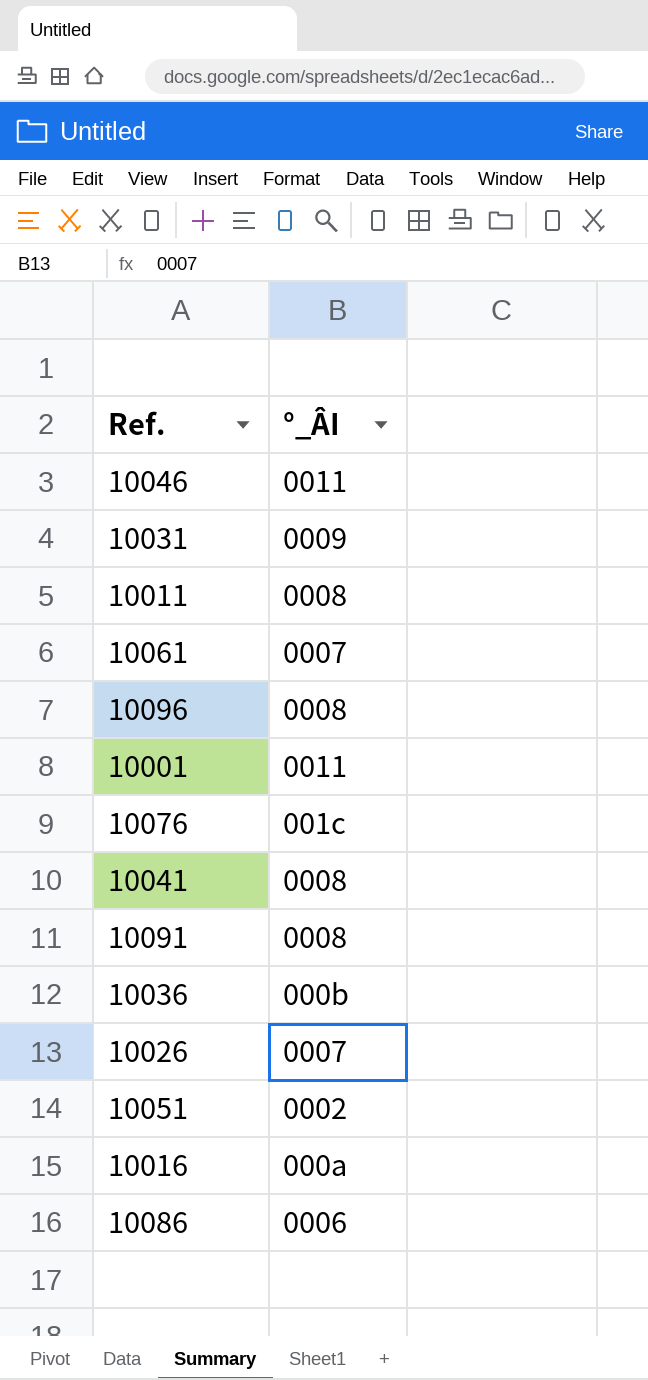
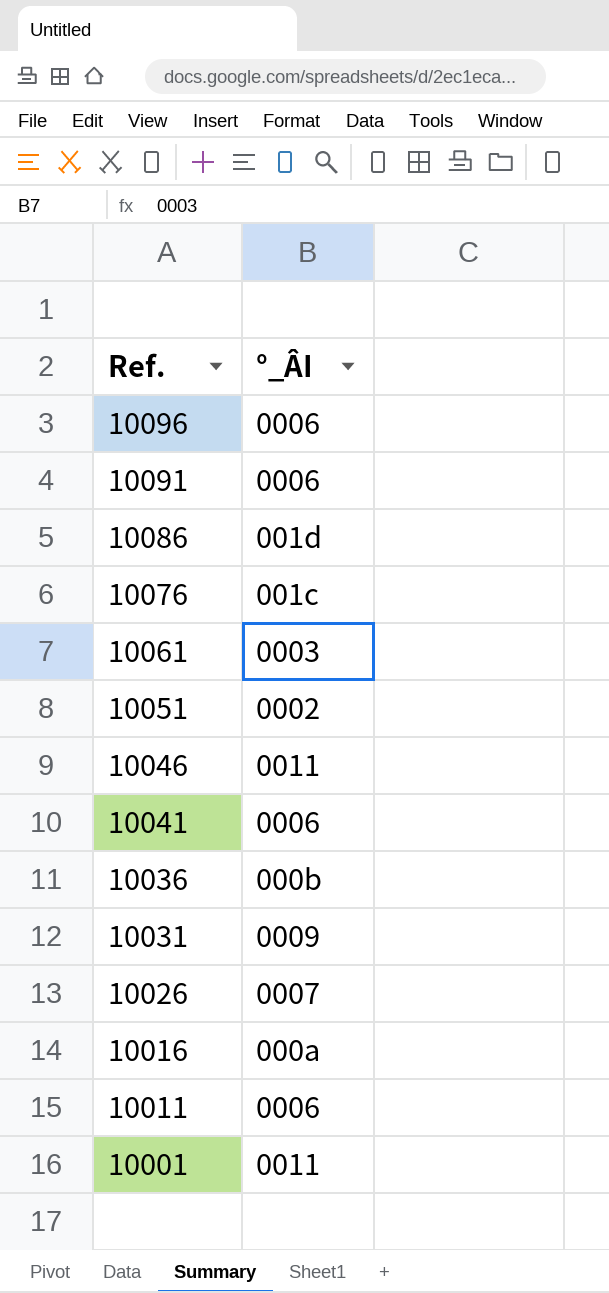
row order: none -> Ref. descending
10096 | °_ÂI: 0008 -> 0006
10091 | °_ÂI: 0008 -> 0006
10086 | °_ÂI: 0006 -> 001d
10061 | °_ÂI: 0007 -> 0003
10041 | °_ÂI: 0008 -> 0006
10011 | °_ÂI: 0008 -> 0006

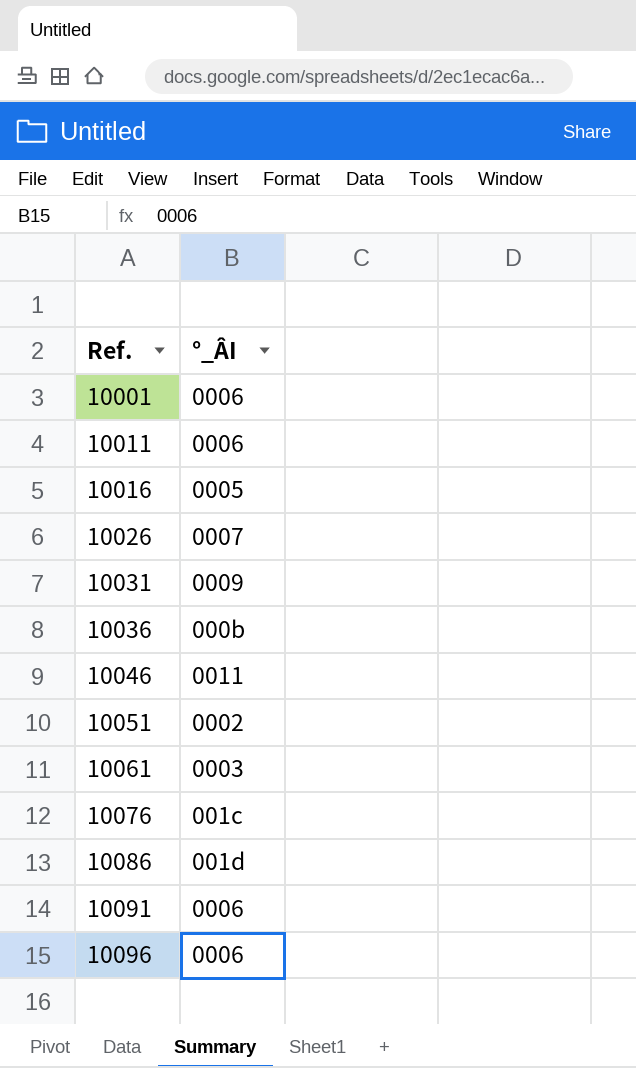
row order: Ref. descending -> Ref. ascending
row 10041: 0006 -> none
10001 | °_ÂI: 0011 -> 0006
10016 | °_ÂI: 000a -> 0005

